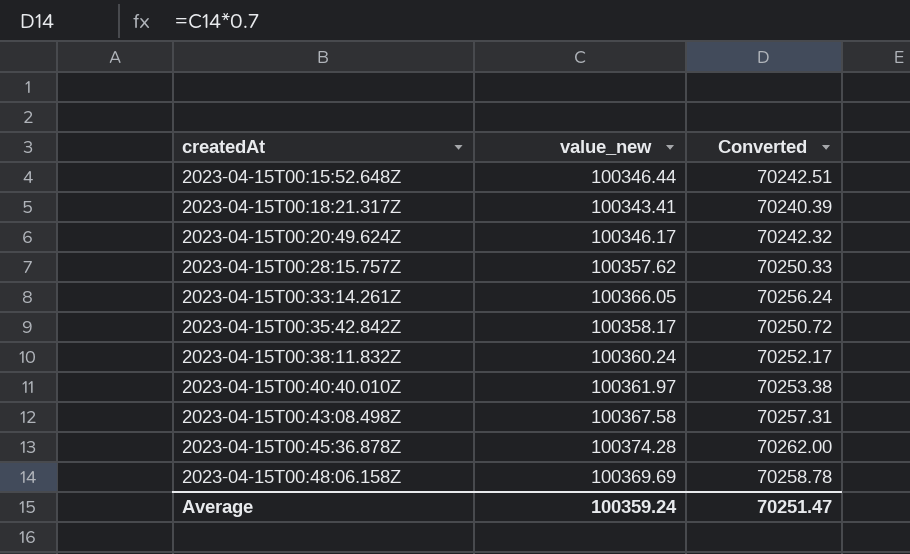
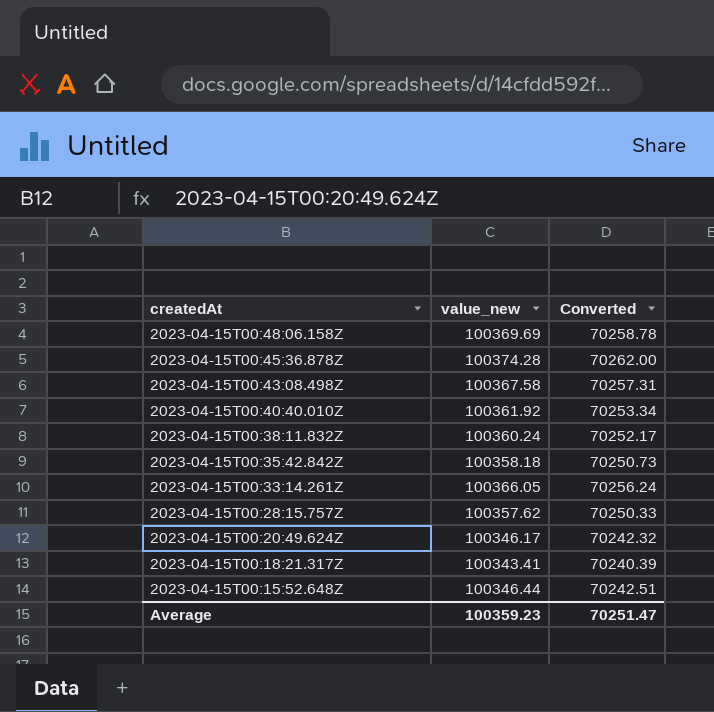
row order: createdAt ascending -> createdAt descending
2023-04-15T00:40:40.010Z | value_new: 100361.97 -> 100361.92
2023-04-15T00:40:40.010Z | Converted: 70253.38 -> 70253.34
2023-04-15T00:35:42.842Z | value_new: 100358.17 -> 100358.18
2023-04-15T00:35:42.842Z | Converted: 70250.72 -> 70250.73
Average | value_new: 100359.24 -> 100359.23

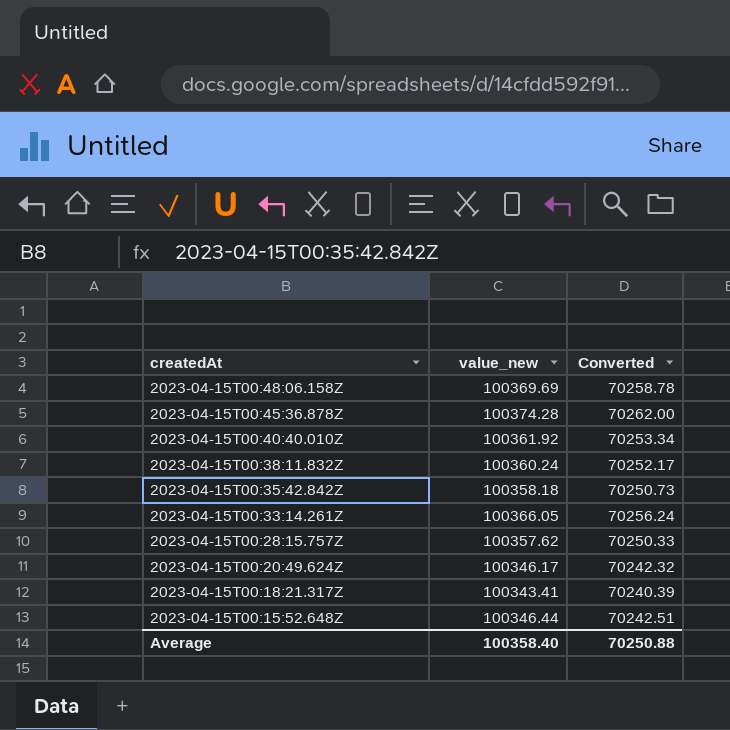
row 2023-04-15T00:43:08.498Z: 100367.58 | 70257.31 -> none
Average | value_new: 100359.23 -> 100358.40
Average | Converted: 70251.47 -> 70250.88

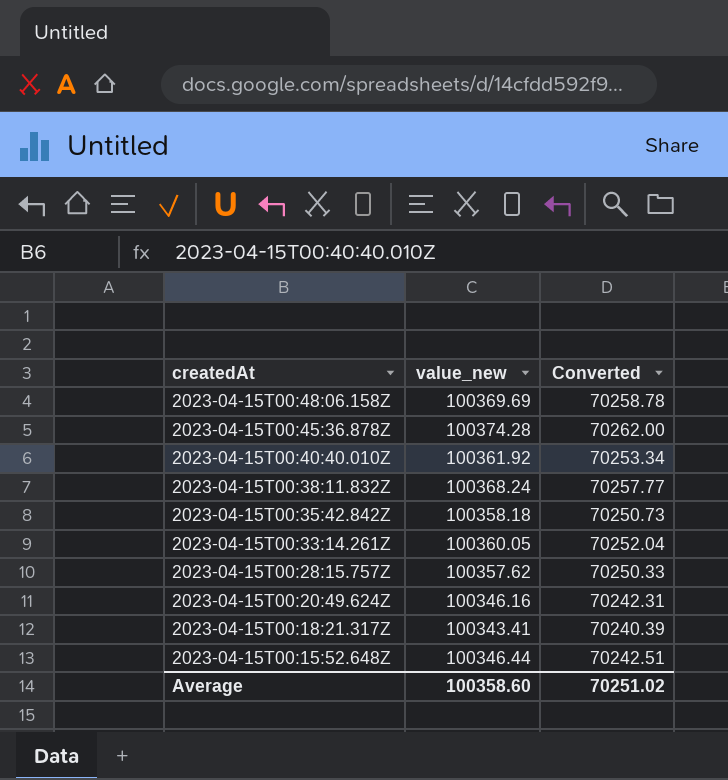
2023-04-15T00:38:11.832Z | value_new: 100360.24 -> 100368.24
2023-04-15T00:38:11.832Z | Converted: 70252.17 -> 70257.77
2023-04-15T00:33:14.261Z | value_new: 100366.05 -> 100360.05
2023-04-15T00:33:14.261Z | Converted: 70256.24 -> 70252.04
2023-04-15T00:20:49.624Z | value_new: 100346.17 -> 100346.16
2023-04-15T00:20:49.624Z | Converted: 70242.32 -> 70242.31
Average | value_new: 100358.40 -> 100358.60
Average | Converted: 70250.88 -> 70251.02

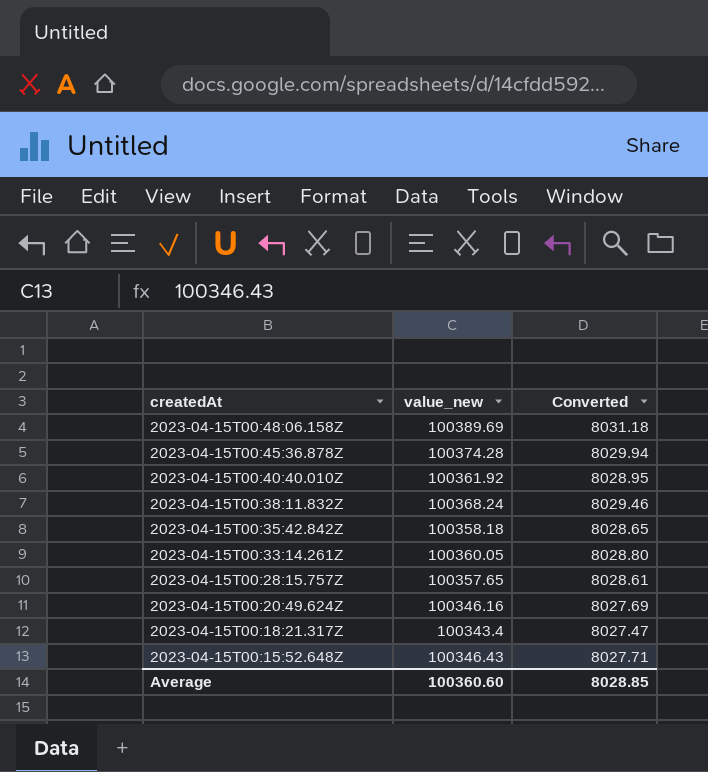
column Converted | formula: [value_new] * 0.7 -> [value_new] * 0.08
2023-04-15T00:48:06.158Z | value_new: 100369.69 -> 100389.69
2023-04-15T00:28:15.757Z | value_new: 100357.62 -> 100357.65
2023-04-15T00:18:21.317Z | value_new: 100343.41 -> 100343.4
2023-04-15T00:15:52.648Z | value_new: 100346.44 -> 100346.43
Average | value_new: 100358.60 -> 100360.60
Average | Converted: 70251.02 -> 8028.85

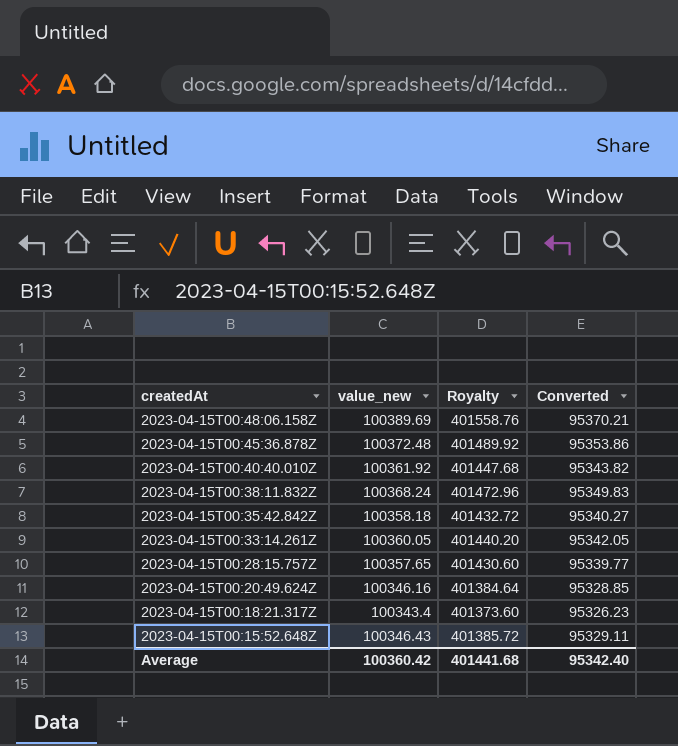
column Royalty | formula: none -> [value_new] * 4
column Converted | formula: [value_new] * 0.08 -> [value_new] * 0.95
2023-04-15T00:45:36.878Z | value_new: 100374.28 -> 100372.48
Average | value_new: 100360.60 -> 100360.42
Average | Converted: 8028.85 -> 95342.40

